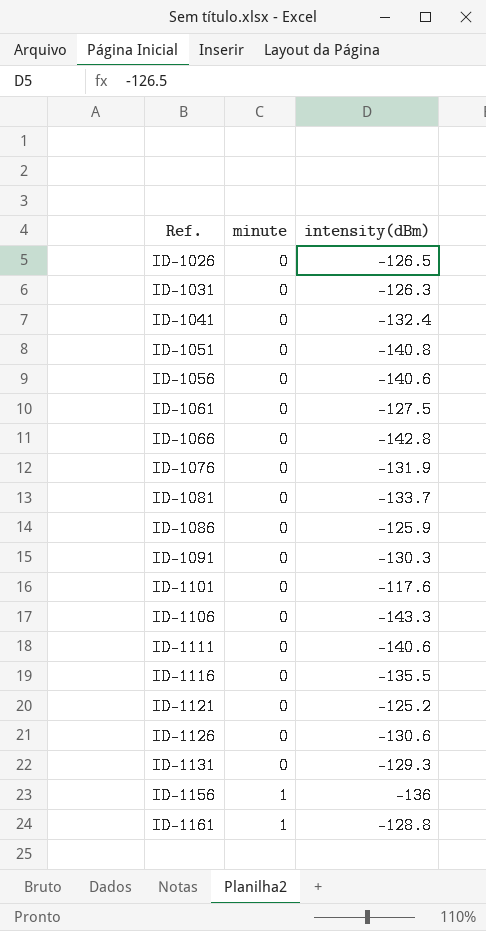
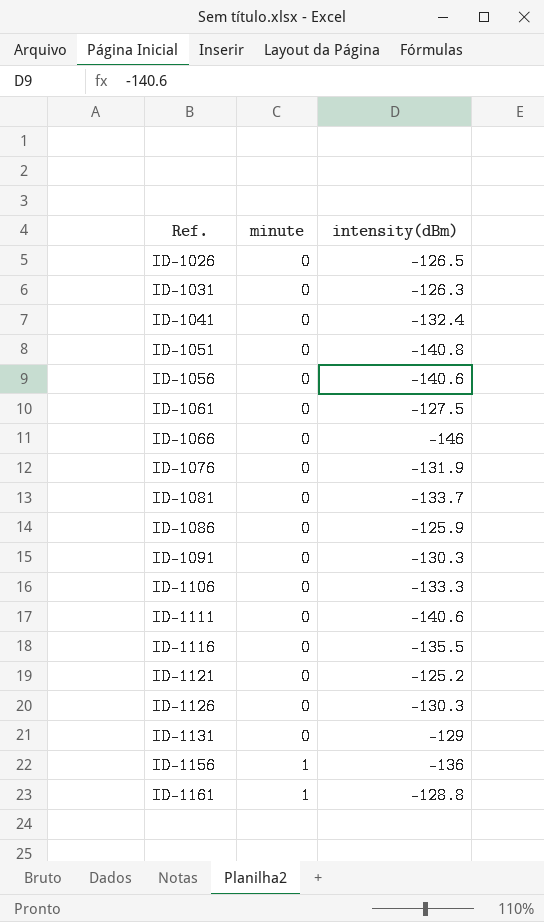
row ID-1101: 0 | -117.6 -> none
ID-1066 | intensity(dBm): -142.8 -> -146
ID-1106 | intensity(dBm): -143.3 -> -133.3
ID-1126 | intensity(dBm): -130.6 -> -130.3
ID-1131 | intensity(dBm): -129.3 -> -129

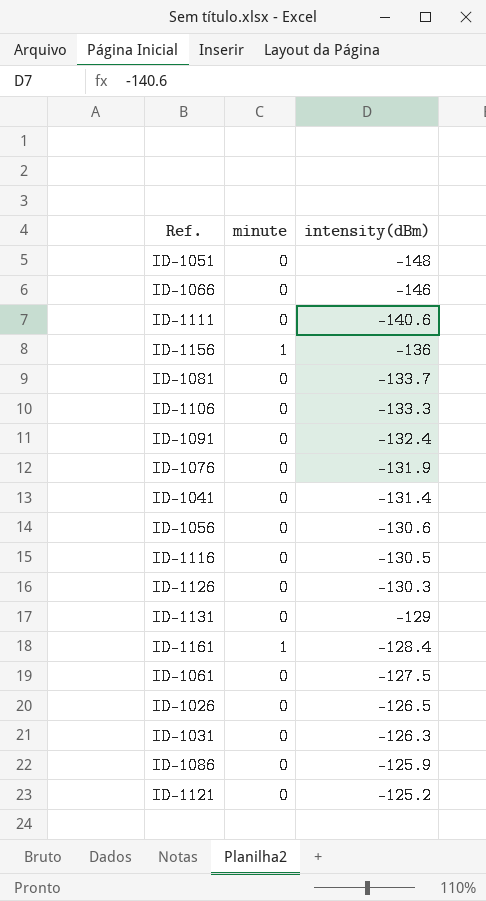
row order: Ref. ascending -> intensity(dBm) ascending
ID-1051 | intensity(dBm): -140.8 -> -148
ID-1091 | intensity(dBm): -130.3 -> -132.4
ID-1041 | intensity(dBm): -132.4 -> -131.4
ID-1056 | intensity(dBm): -140.6 -> -130.6
ID-1116 | intensity(dBm): -135.5 -> -130.5
ID-1161 | intensity(dBm): -128.8 -> -128.4

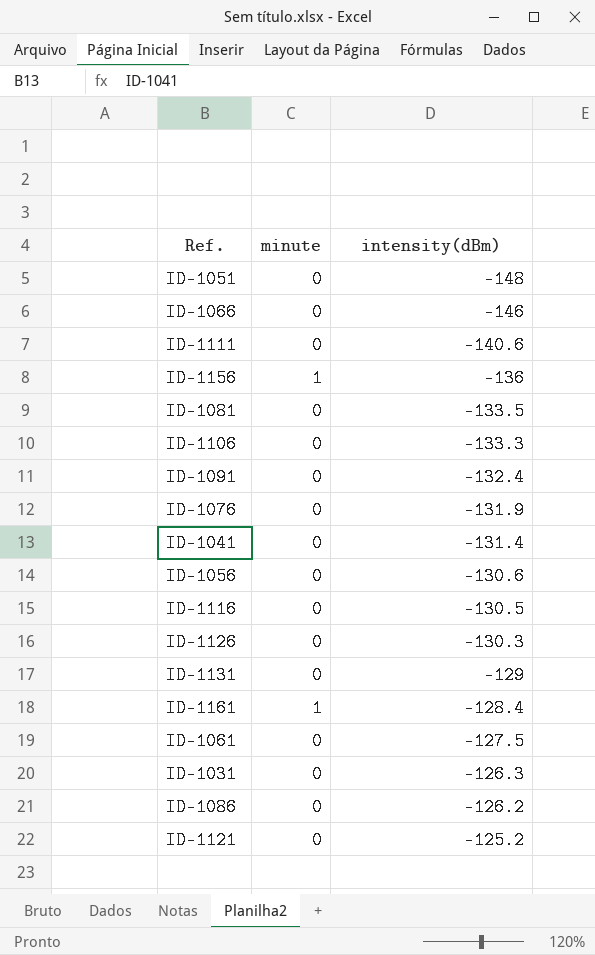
row ID-1026: 0 | -126.5 -> none
ID-1081 | intensity(dBm): -133.7 -> -133.5
ID-1086 | intensity(dBm): -125.9 -> -126.2

